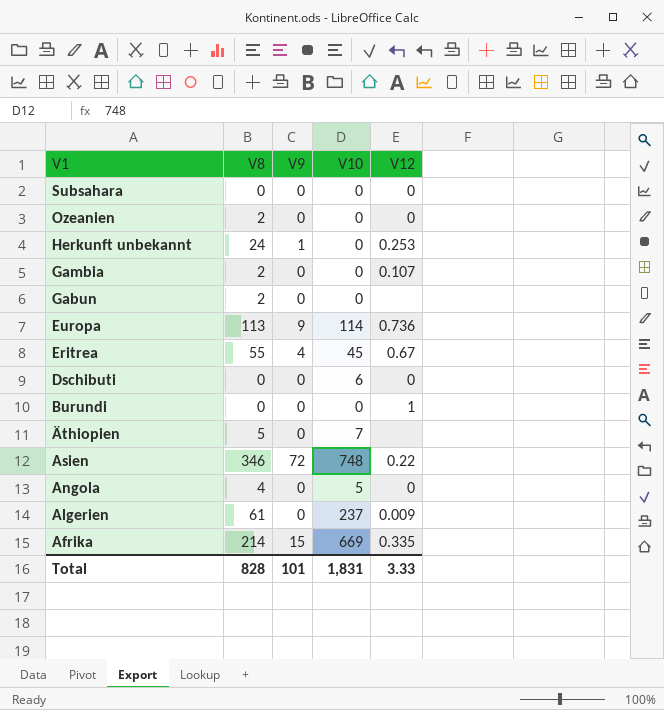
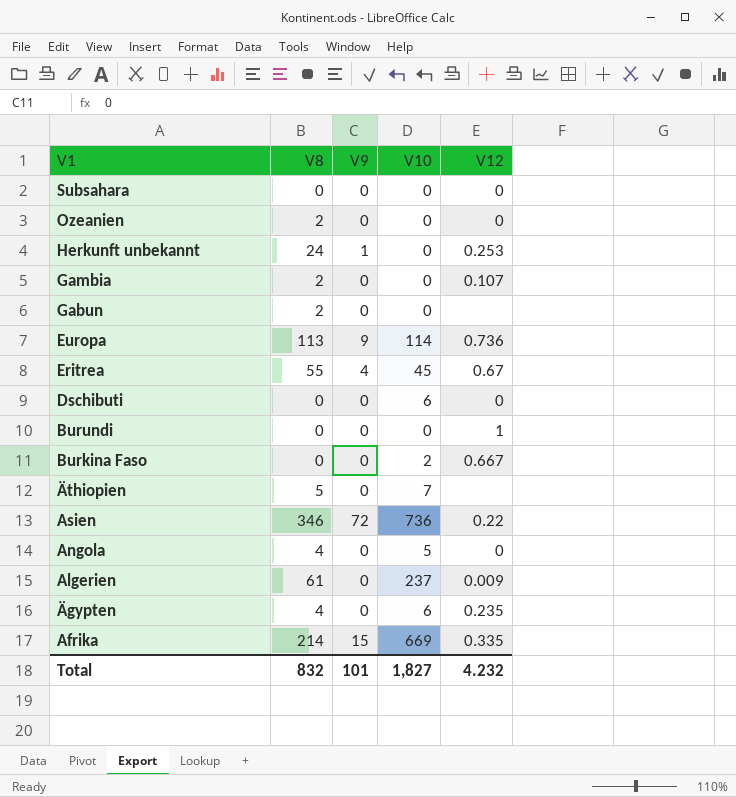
row Burkina Faso: none -> 0 | 0 | 2 | 0.667
Asien | V10: 748 -> 736
row Ägypten: none -> 4 | 0 | 6 | 0.235
Total | V8: 828 -> 832
Total | V10: 1,831 -> 1,827
Total | V12: 3.33 -> 4.232

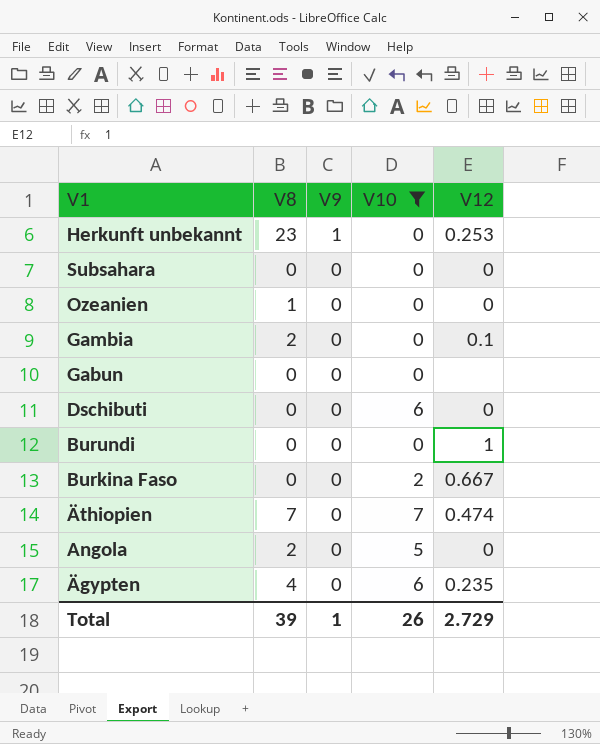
filter: none -> V10 <= 7
row order: V1 descending -> V9 descending
Herkunft unbekannt | V8: 24 -> 23
Ozeanien | V8: 2 -> 1
Gambia | V12: 0.107 -> 0.1
Gabun | V8: 2 -> 0
Äthiopien | V8: 5 -> 7
Äthiopien | V12: none -> 0.474
Angola | V8: 4 -> 2
Total | V8: 832 -> 39
Total | V9: 101 -> 1
Total | V10: 1,827 -> 26
Total | V12: 4.232 -> 2.729

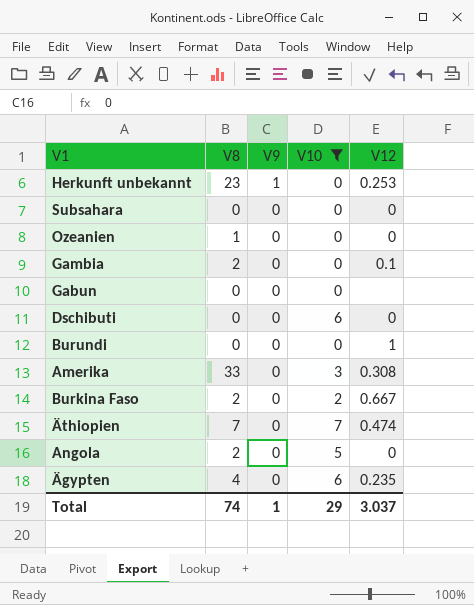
row Amerika: none -> 33 | 0 | 3 | 0.308
Burkina Faso | V8: 0 -> 2
Total | V8: 39 -> 74
Total | V10: 26 -> 29
Total | V12: 2.729 -> 3.037

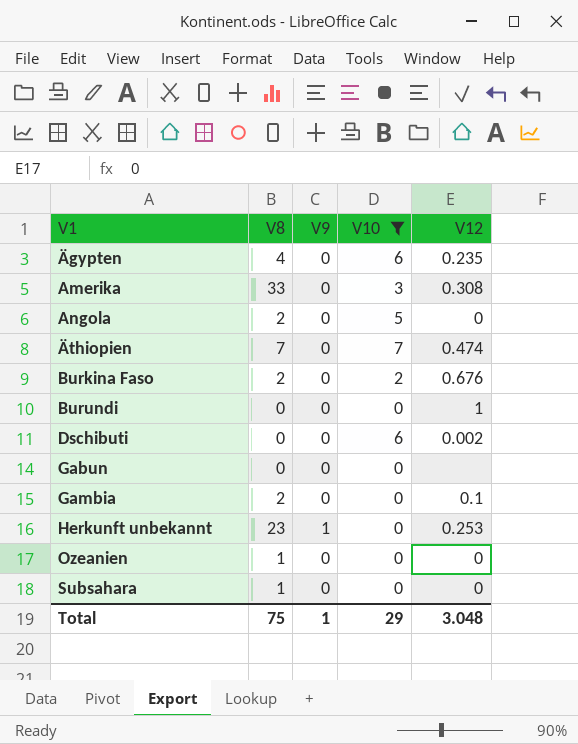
row order: V9 descending -> V1 ascending
Burkina Faso | V12: 0.667 -> 0.676
Dschibuti | V12: 0 -> 0.002
Subsahara | V8: 0 -> 1
Total | V8: 74 -> 75
Total | V12: 3.037 -> 3.048

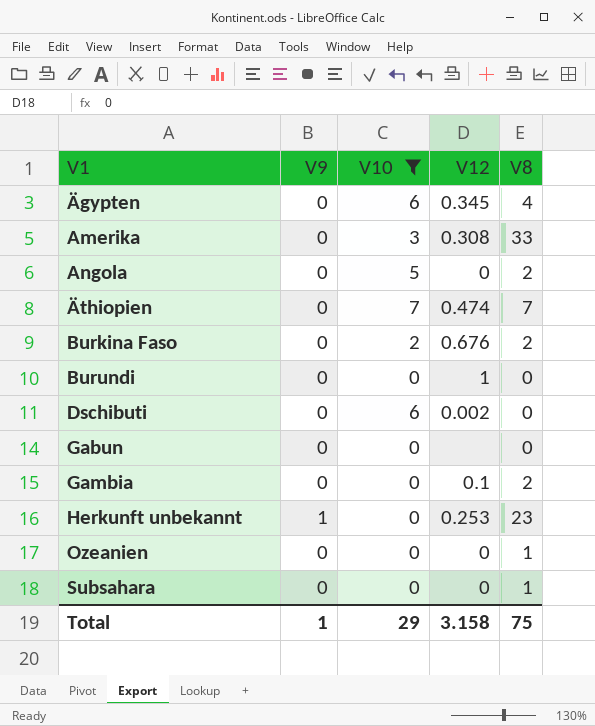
column V8 | position: 2 -> 5
Ägypten | V12: 0.235 -> 0.345
Total | V12: 3.048 -> 3.158

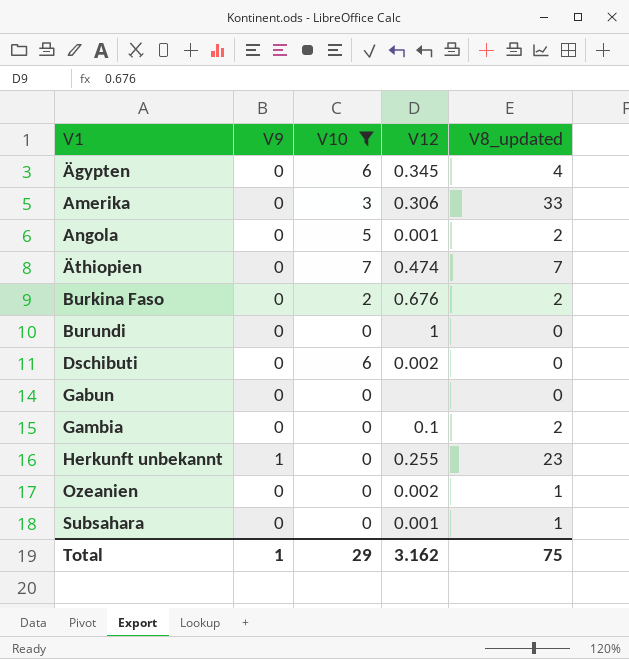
column name: V8 -> V8_updated
Amerika | V12: 0.308 -> 0.306
Angola | V12: 0 -> 0.001
Herkunft unbekannt | V12: 0.253 -> 0.255
Ozeanien | V12: 0 -> 0.002
Subsahara | V12: 0 -> 0.001
Total | V12: 3.158 -> 3.162

